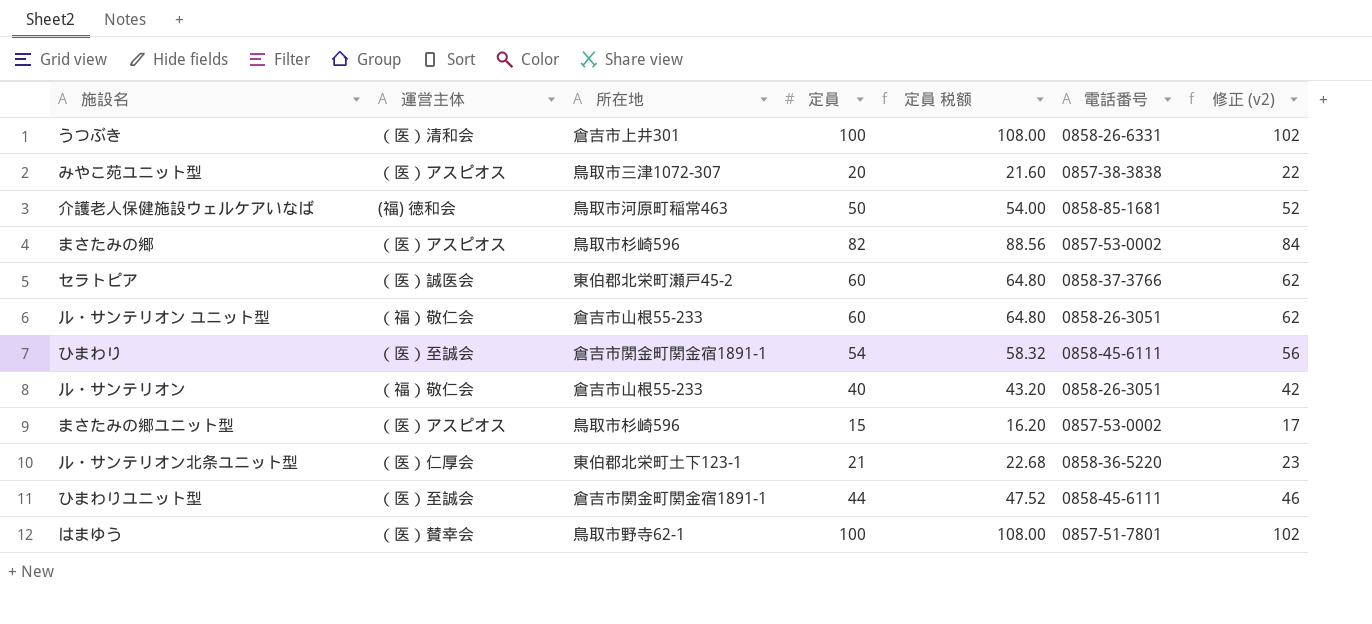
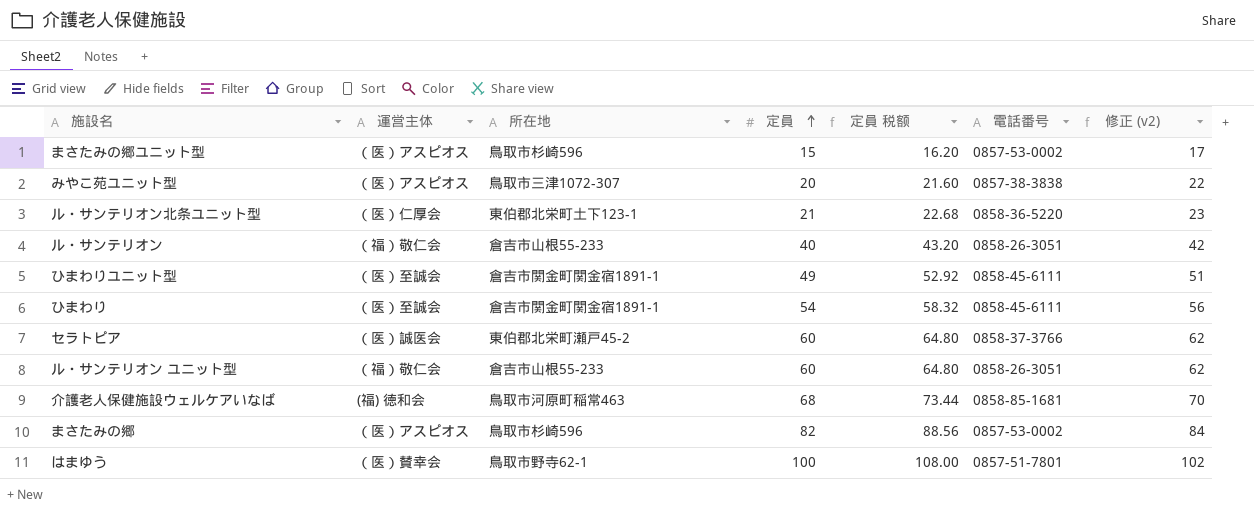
row order: none -> 定員 ascending
row うつぶき: （医）清和会 | 倉吉市上井301 | 100 | 108.00 | 0858-26-6331 | 102 -> none
ひまわりユニット型 | 定員: 44 -> 49
ひまわりユニット型 | 定員 税额: 47.52 -> 52.92
ひまわりユニット型 | 修正 (v2): 46 -> 51
介護老人保健施設ウェルケアいなば | 定員: 50 -> 68
介護老人保健施設ウェルケアいなば | 定員 税额: 54.00 -> 73.44
介護老人保健施設ウェルケアいなば | 修正 (v2): 52 -> 70

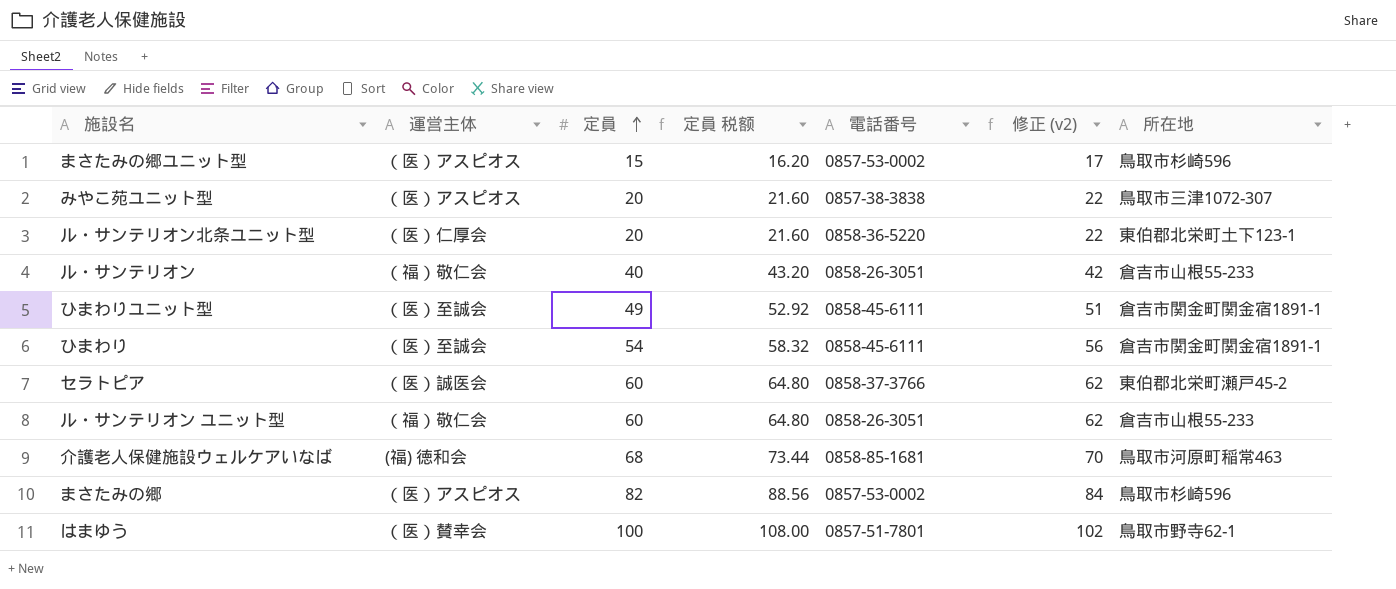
column 所在地 | position: 3 -> 7
ル・サンテリオン北条ユニット型 | 定員: 21 -> 20
ル・サンテリオン北条ユニット型 | 定員 税额: 22.68 -> 21.60
ル・サンテリオン北条ユニット型 | 修正 (v2): 23 -> 22

